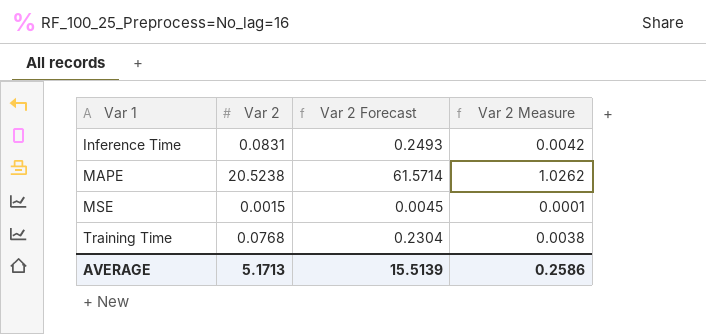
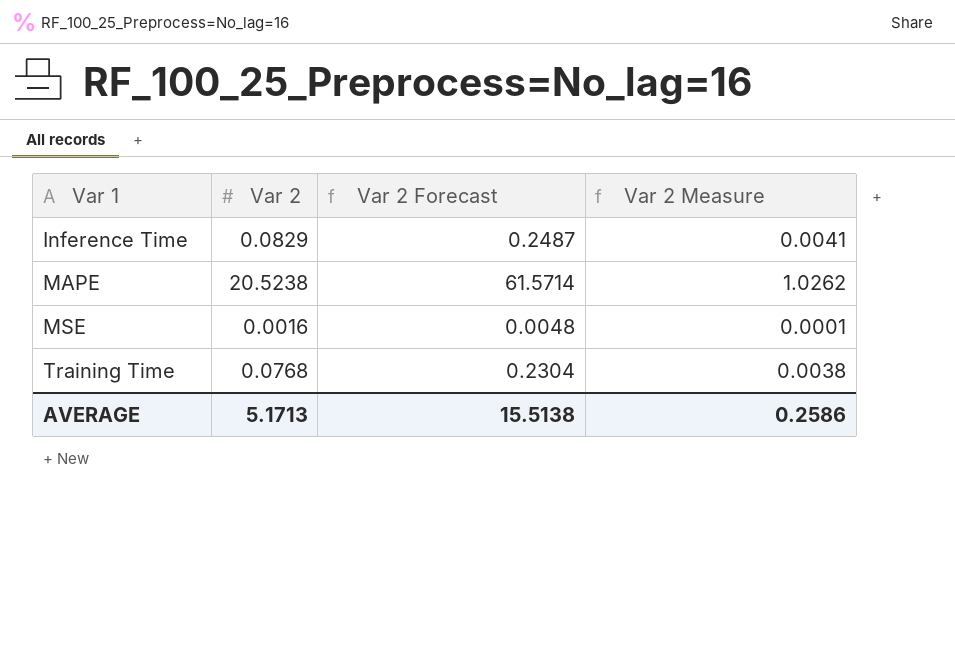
Inference Time | Var 2: 0.0831 -> 0.0829
Inference Time | Var 2 Forecast: 0.2493 -> 0.2487
Inference Time | Var 2 Measure: 0.0042 -> 0.0041
MSE | Var 2: 0.0015 -> 0.0016
MSE | Var 2 Forecast: 0.0045 -> 0.0048
AVERAGE | Var 2 Forecast: 15.5139 -> 15.5138

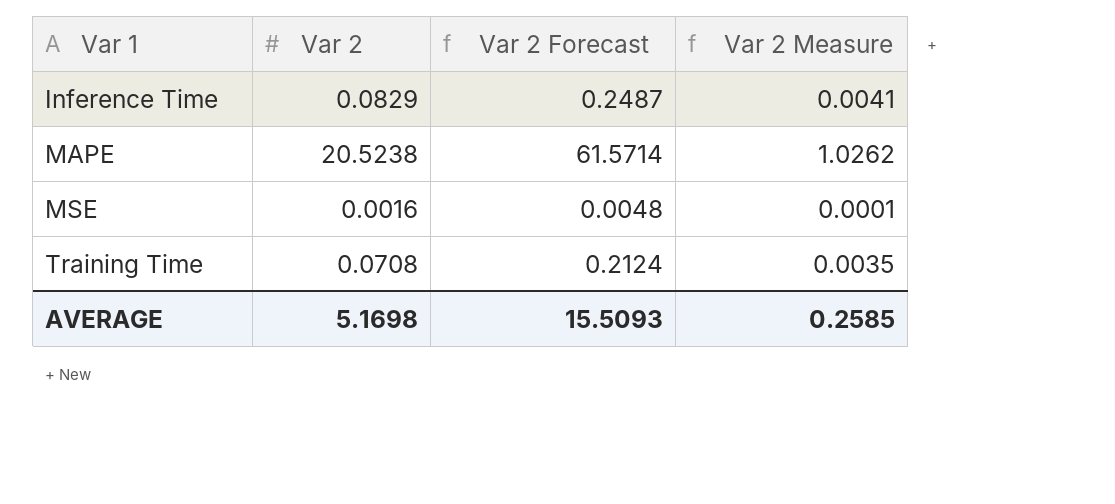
Training Time | Var 2: 0.0768 -> 0.0708
Training Time | Var 2 Forecast: 0.2304 -> 0.2124
Training Time | Var 2 Measure: 0.0038 -> 0.0035
AVERAGE | Var 2: 5.1713 -> 5.1698
AVERAGE | Var 2 Forecast: 15.5138 -> 15.5093
AVERAGE | Var 2 Measure: 0.2586 -> 0.2585

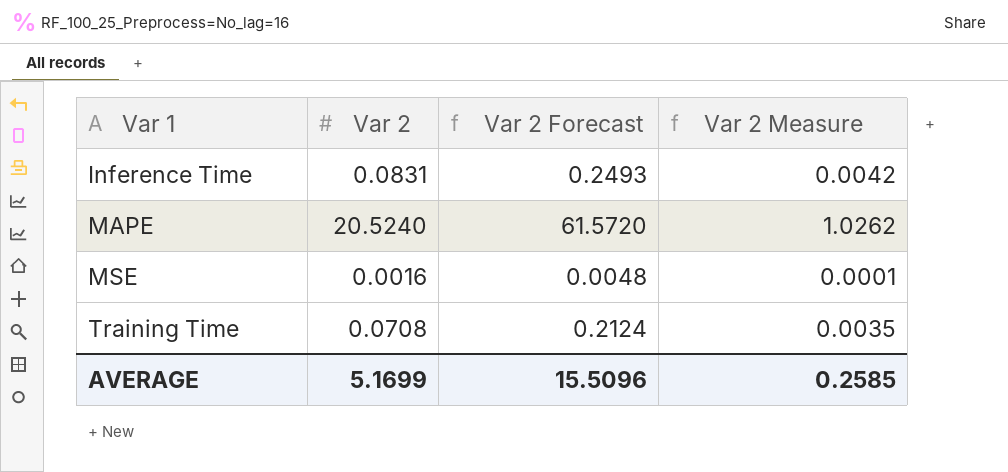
Inference Time | Var 2: 0.0829 -> 0.0831
Inference Time | Var 2 Forecast: 0.2487 -> 0.2493
Inference Time | Var 2 Measure: 0.0041 -> 0.0042
MAPE | Var 2: 20.5238 -> 20.5240
MAPE | Var 2 Forecast: 61.5714 -> 61.5720
AVERAGE | Var 2: 5.1698 -> 5.1699
AVERAGE | Var 2 Forecast: 15.5093 -> 15.5096

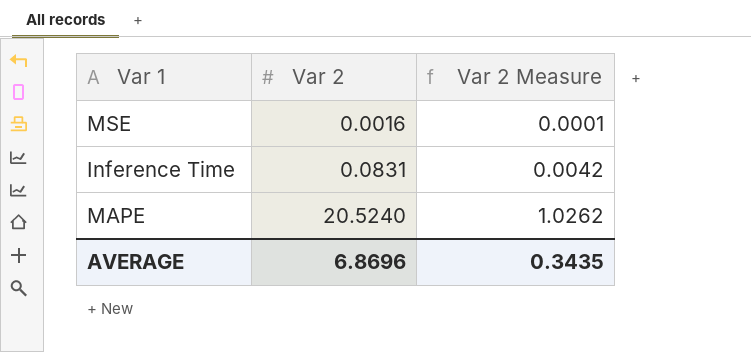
row order: Var 1 ascending -> Var 2 ascending
column Var 2 Forecast | formula: [Var 2] * 3 -> none
row Training Time: 0.0708 | 0.2124 | 0.0035 -> none
AVERAGE | Var 2: 5.1699 -> 6.8696
AVERAGE | Var 2 Measure: 0.2585 -> 0.3435

